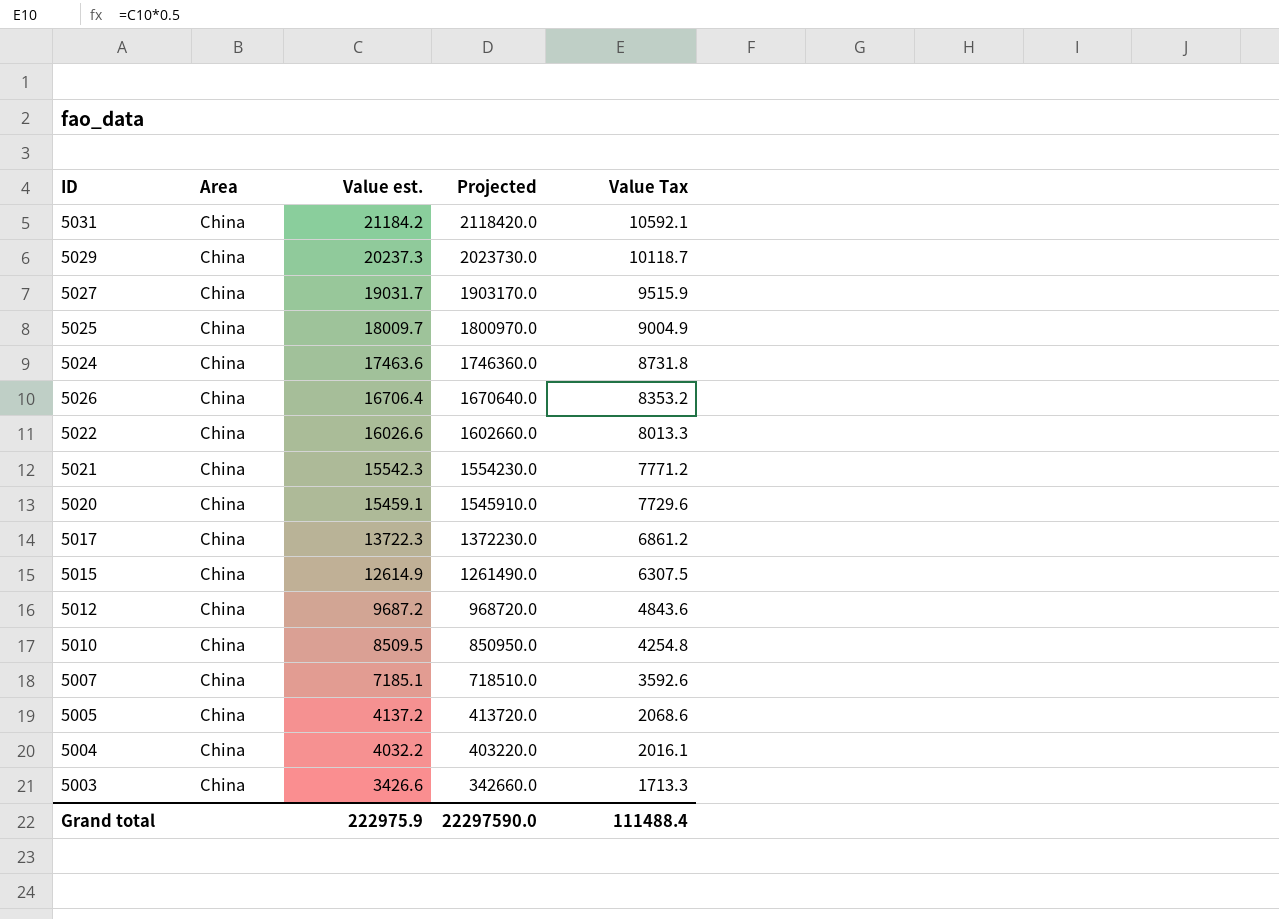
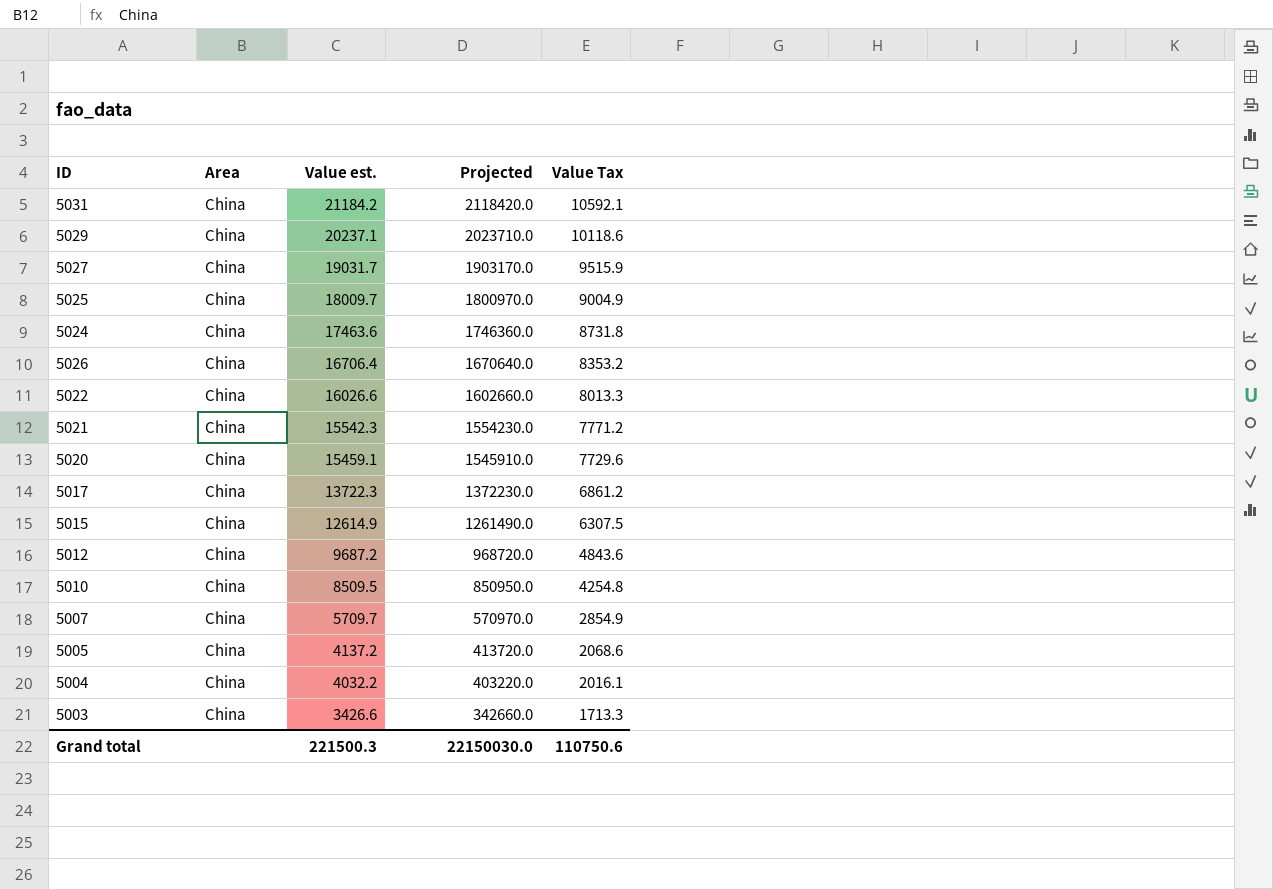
5029 | Value est.: 20237.3 -> 20237.1
5029 | Projected: 2023730.0 -> 2023710.0
5029 | Value Tax: 10118.7 -> 10118.6
5007 | Value est.: 7185.1 -> 5709.7
5007 | Projected: 718510.0 -> 570970.0
5007 | Value Tax: 3592.6 -> 2854.9
Grand total | Value est.: 222975.9 -> 221500.3
Grand total | Projected: 22297590.0 -> 22150030.0
Grand total | Value Tax: 111488.4 -> 110750.6

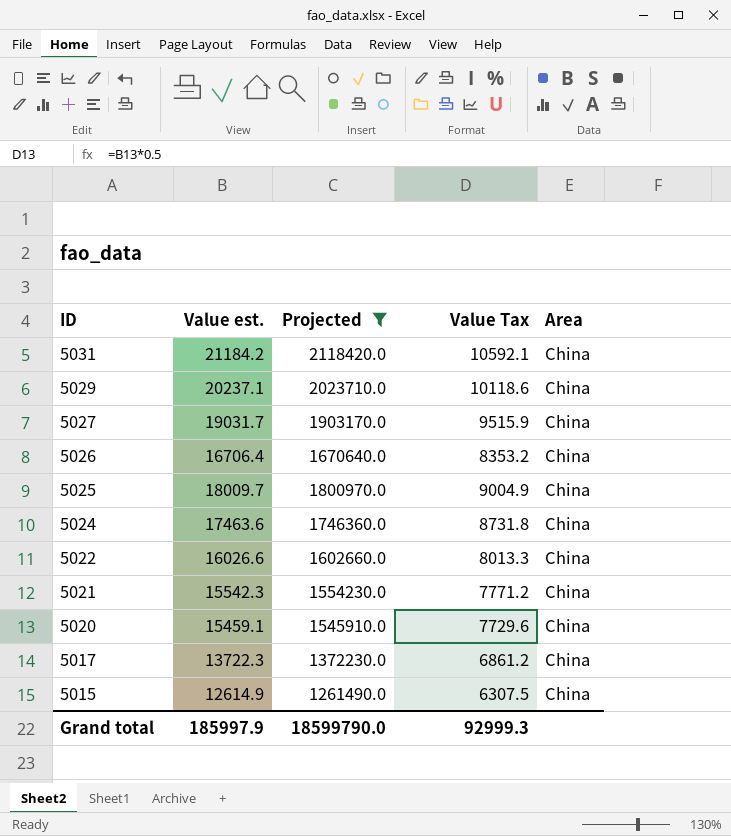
filter: none -> Projected >= 1261490.0
row order: Value est. descending -> ID descending
column Area | position: 2 -> 5
Grand total | Value est.: 221500.3 -> 185997.9
Grand total | Projected: 22150030.0 -> 18599790.0
Grand total | Value Tax: 110750.6 -> 92999.3

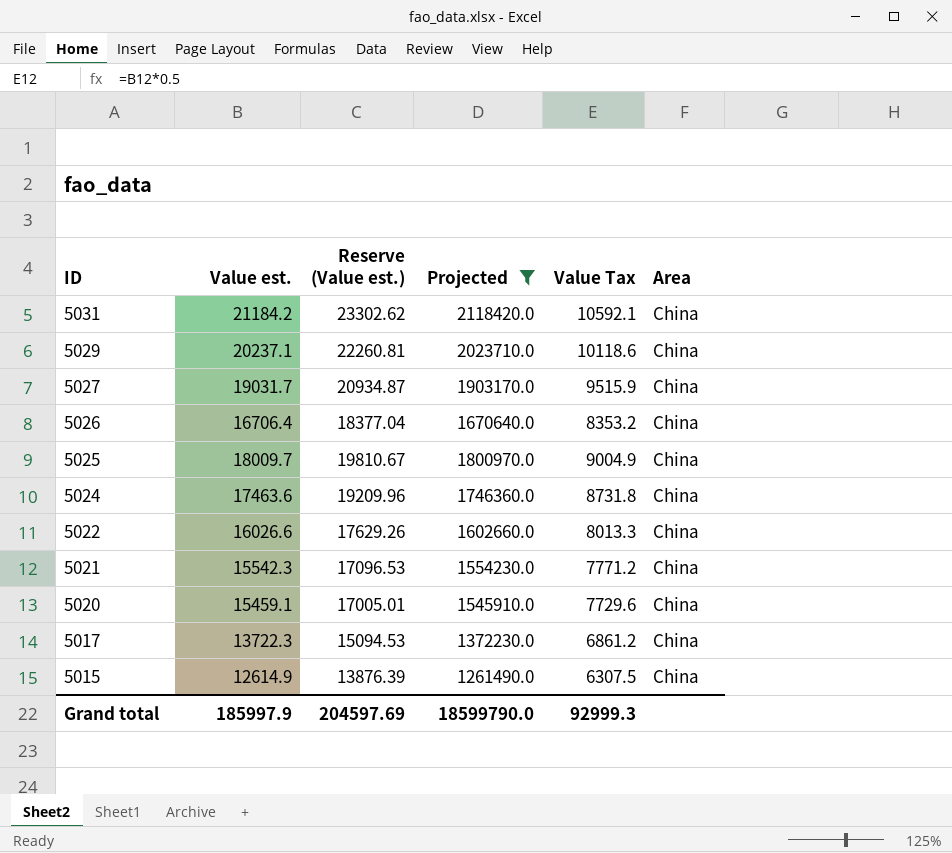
column Reserve (Value est.) | formula: none -> [Value est.] * 1.1

